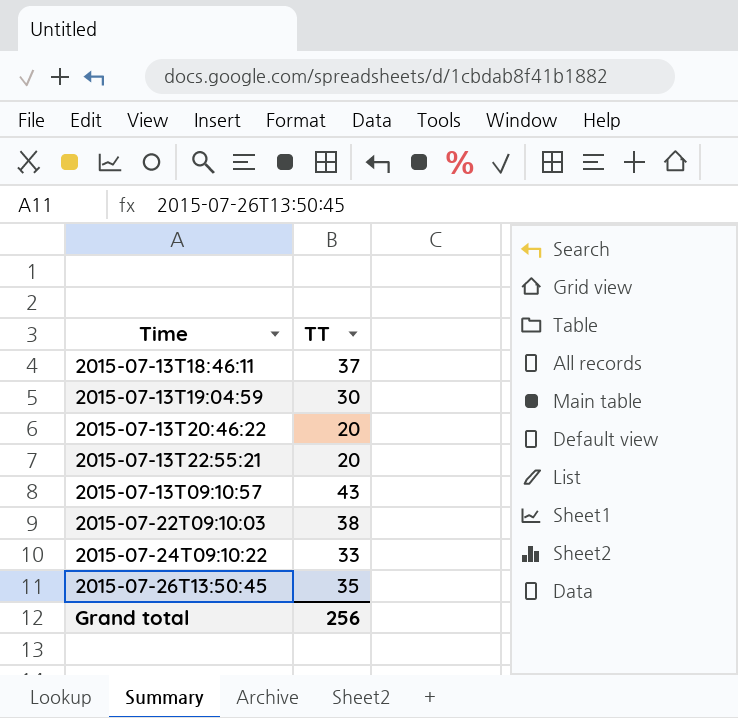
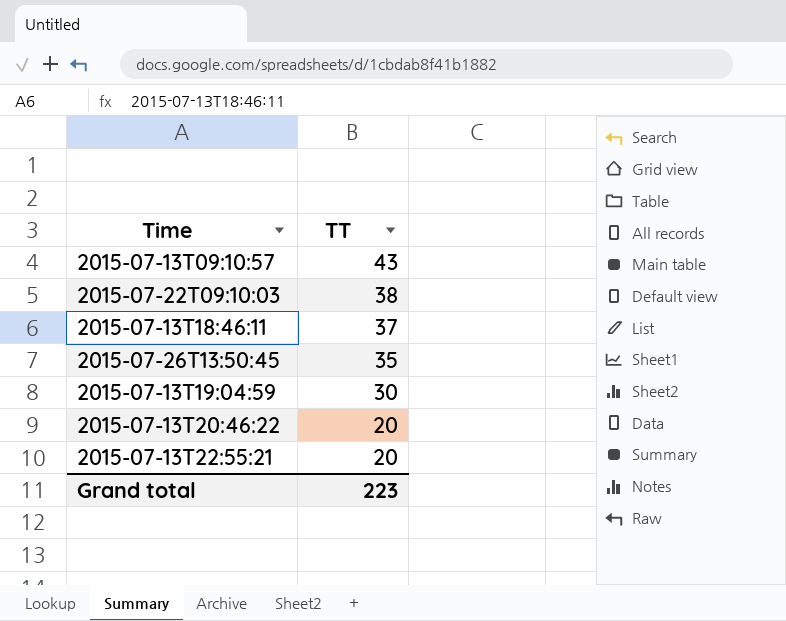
row order: none -> TT descending
row 2015-07-24T09:10:22: 33 -> none
Grand total | TT: 256 -> 223

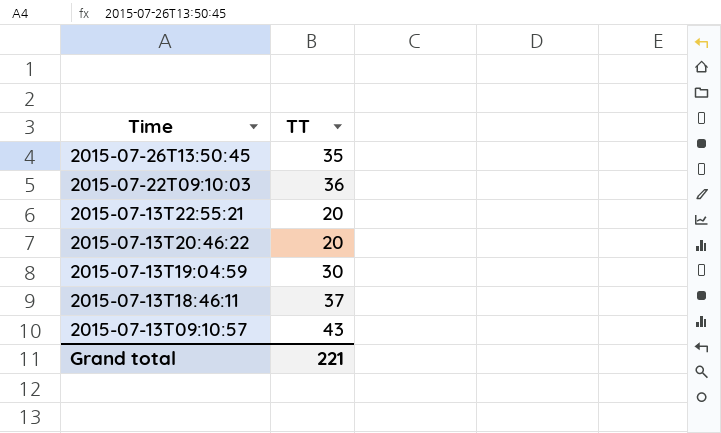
row order: TT descending -> Time descending
2015-07-22T09:10:03 | TT: 38 -> 36
Grand total | TT: 223 -> 221

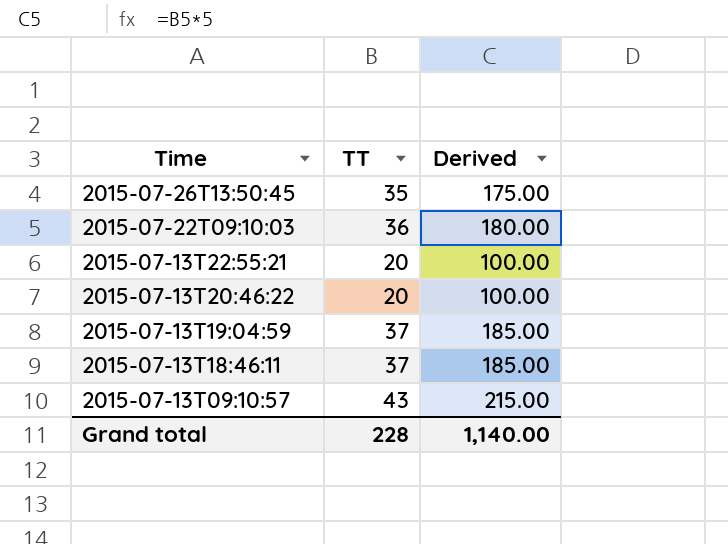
column Derived | formula: none -> [TT] * 5
2015-07-13T19:04:59 | TT: 30 -> 37
Grand total | TT: 221 -> 228

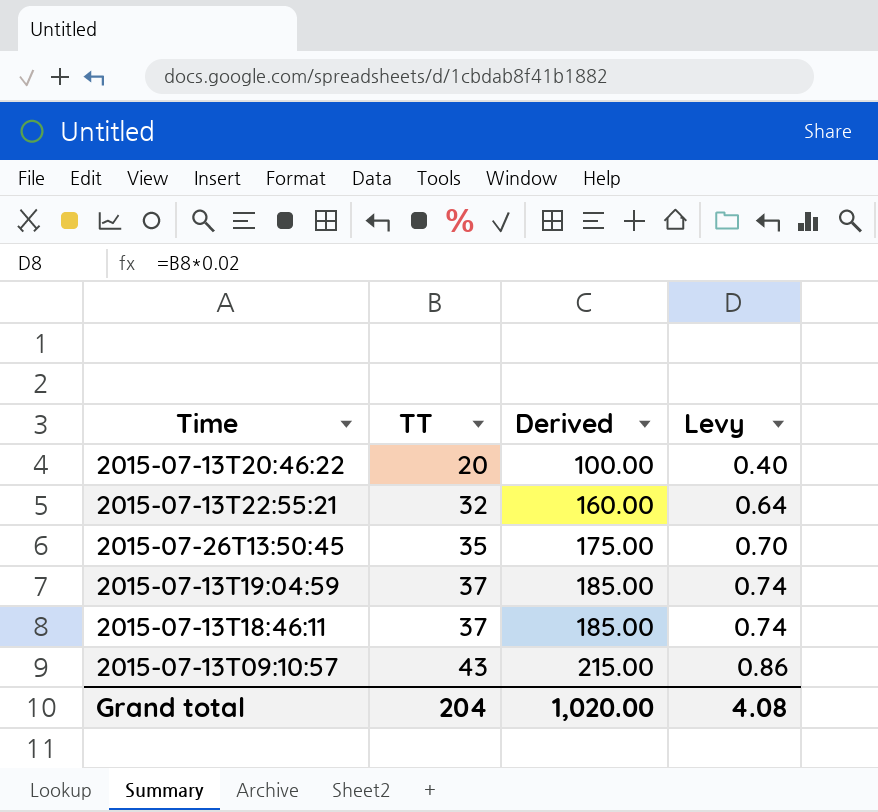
row order: Time descending -> TT ascending
column Levy | formula: none -> [TT] * 0.02
row 2015-07-22T09:10:03: 36 | 180.00 -> none
2015-07-13T22:55:21 | TT: 20 -> 32
2015-07-13T22:55:21 | Derived: 100.00 -> 160.00
Grand total | TT: 228 -> 204
Grand total | Derived: 1,140.00 -> 1,020.00

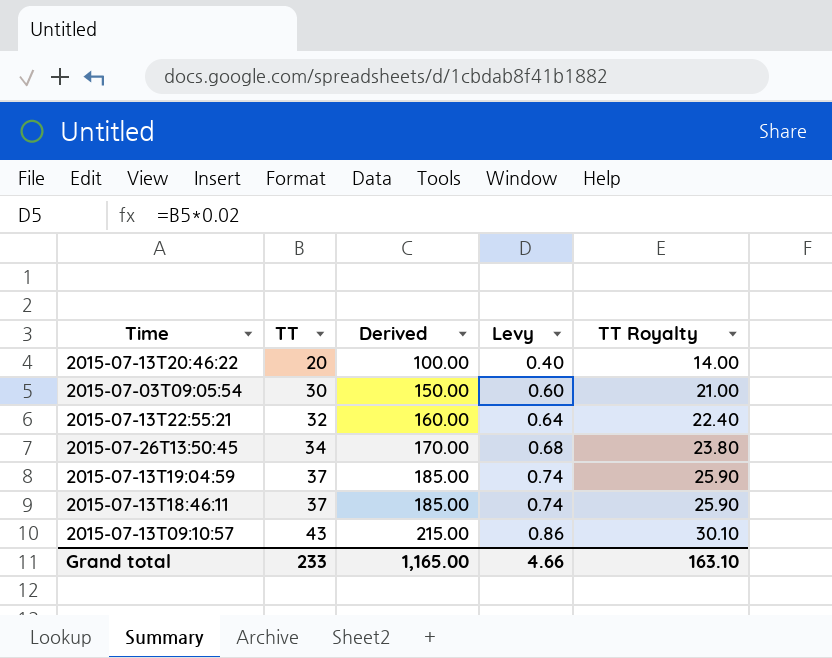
column TT Royalty | formula: none -> [TT] * 0.7
row 2015-07-03T09:05:54: none -> 30 | 150.00 | 0.60 | 21.00
2015-07-26T13:50:45 | TT: 35 -> 34
2015-07-26T13:50:45 | Derived: 175.00 -> 170.00
2015-07-26T13:50:45 | Levy: 0.70 -> 0.68
Grand total | TT: 204 -> 233
Grand total | Derived: 1,020.00 -> 1,165.00
Grand total | Levy: 4.08 -> 4.66

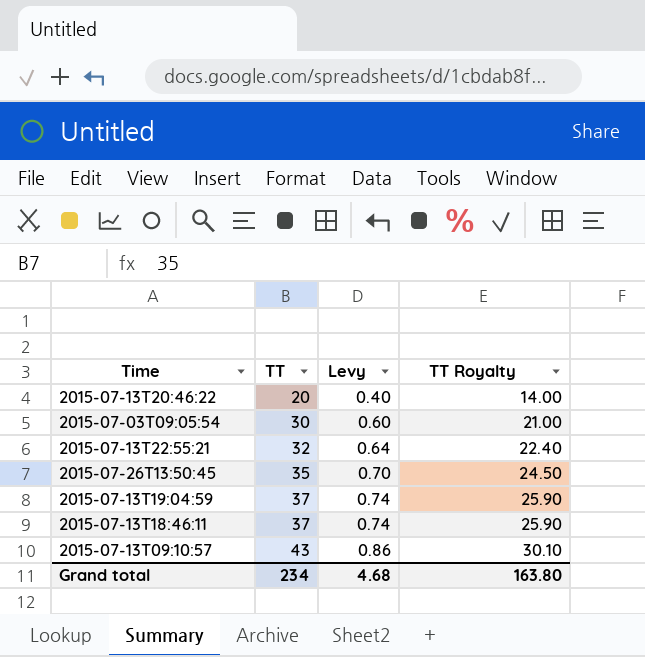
column Derived | formula: [TT] * 5 -> none
2015-07-26T13:50:45 | TT: 34 -> 35
2015-07-26T13:50:45 | Levy: 0.68 -> 0.70
2015-07-26T13:50:45 | TT Royalty: 23.80 -> 24.50
Grand total | TT: 233 -> 234
Grand total | Levy: 4.66 -> 4.68
Grand total | TT Royalty: 163.10 -> 163.80

